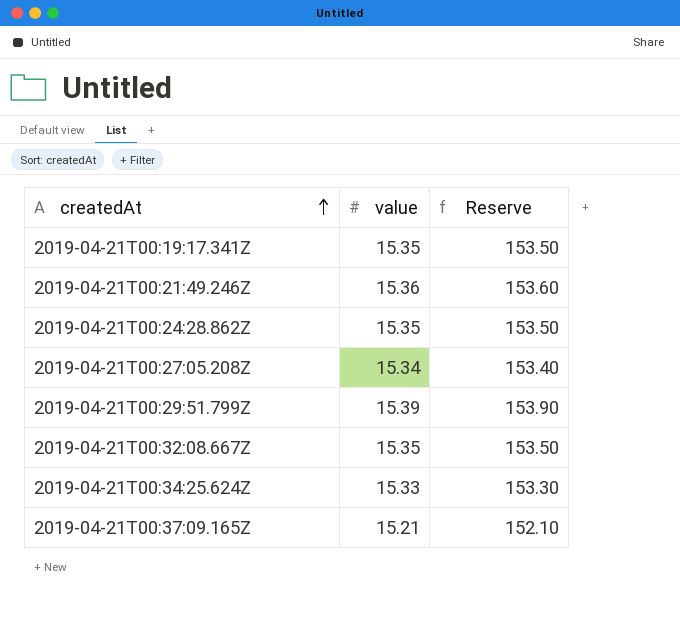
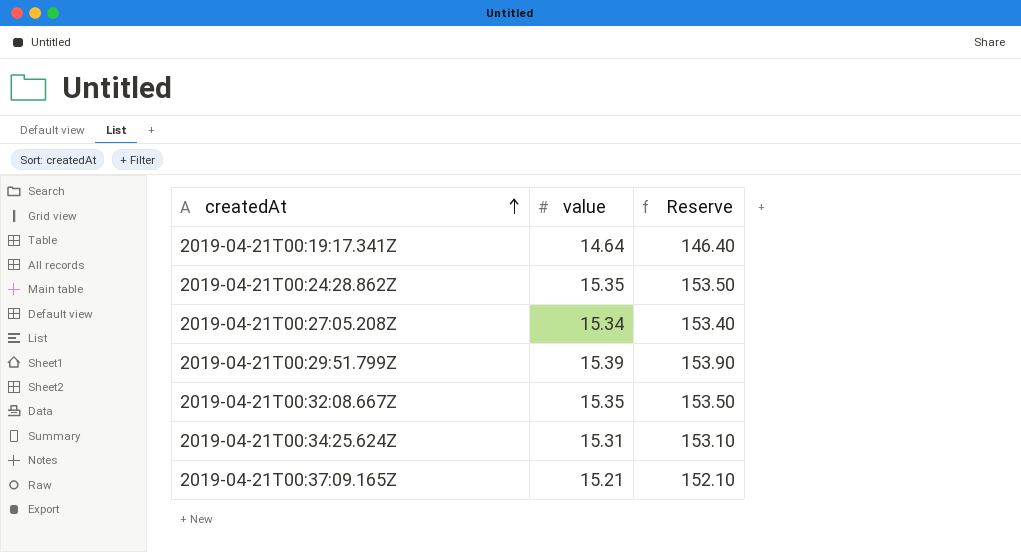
row 2019-04-21T00:21:49.246Z: 15.36 | 153.60 -> none
2019-04-21T00:19:17.341Z | value: 15.35 -> 14.64
2019-04-21T00:19:17.341Z | Reserve: 153.50 -> 146.40
2019-04-21T00:34:25.624Z | value: 15.33 -> 15.31
2019-04-21T00:34:25.624Z | Reserve: 153.30 -> 153.10

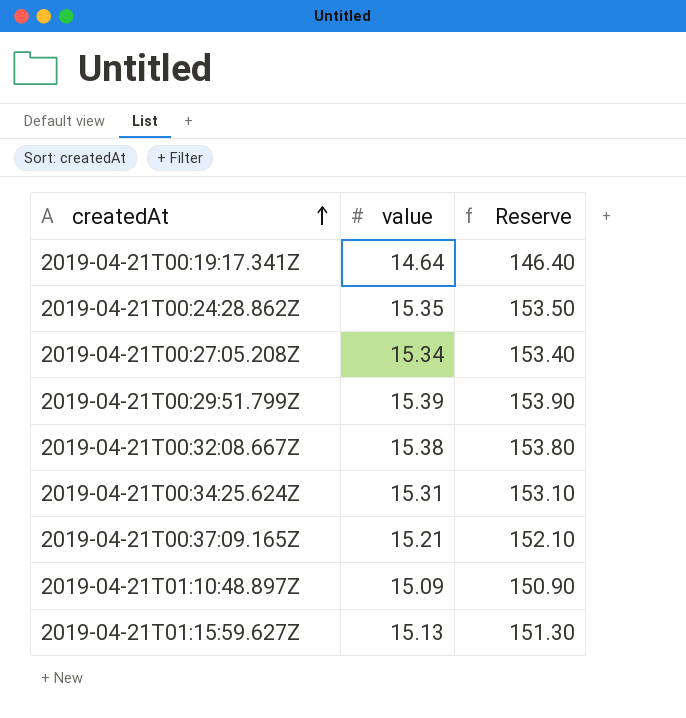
2019-04-21T00:32:08.667Z | value: 15.35 -> 15.38
2019-04-21T00:32:08.667Z | Reserve: 153.50 -> 153.80
row 2019-04-21T01:10:48.897Z: none -> 15.09 | 150.90
row 2019-04-21T01:15:59.627Z: none -> 15.13 | 151.30

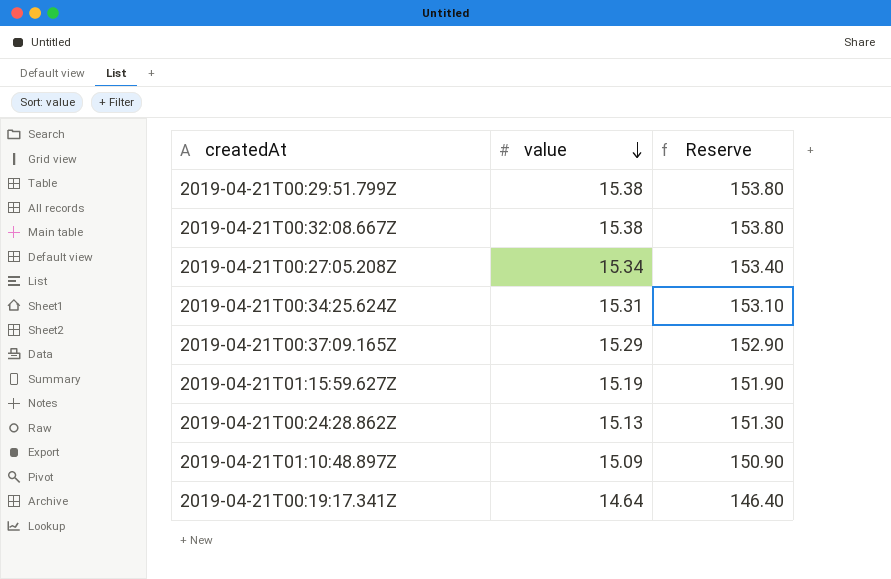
row order: createdAt ascending -> value descending
2019-04-21T00:29:51.799Z | value: 15.39 -> 15.38
2019-04-21T00:29:51.799Z | Reserve: 153.90 -> 153.80
2019-04-21T00:37:09.165Z | value: 15.21 -> 15.29
2019-04-21T00:37:09.165Z | Reserve: 152.10 -> 152.90
2019-04-21T01:15:59.627Z | value: 15.13 -> 15.19
2019-04-21T01:15:59.627Z | Reserve: 151.30 -> 151.90
2019-04-21T00:24:28.862Z | value: 15.35 -> 15.13
2019-04-21T00:24:28.862Z | Reserve: 153.50 -> 151.30

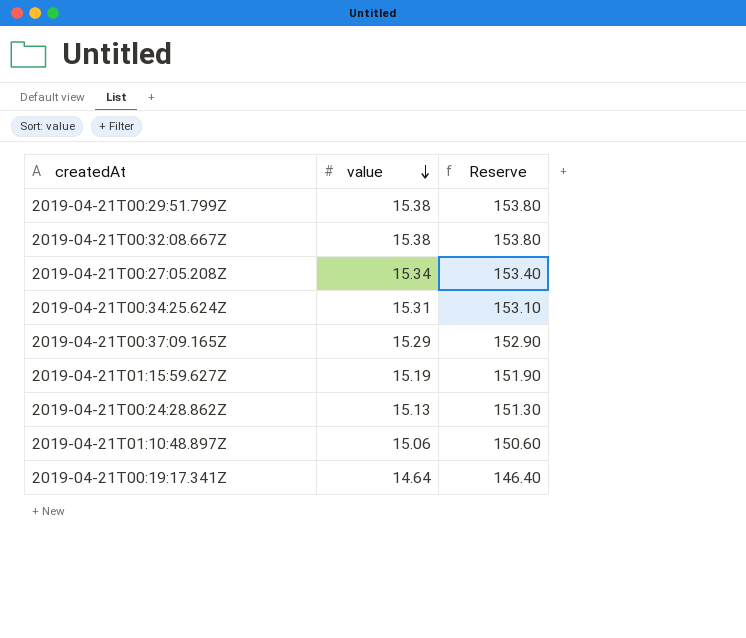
2019-04-21T01:10:48.897Z | value: 15.09 -> 15.06
2019-04-21T01:10:48.897Z | Reserve: 150.90 -> 150.60

